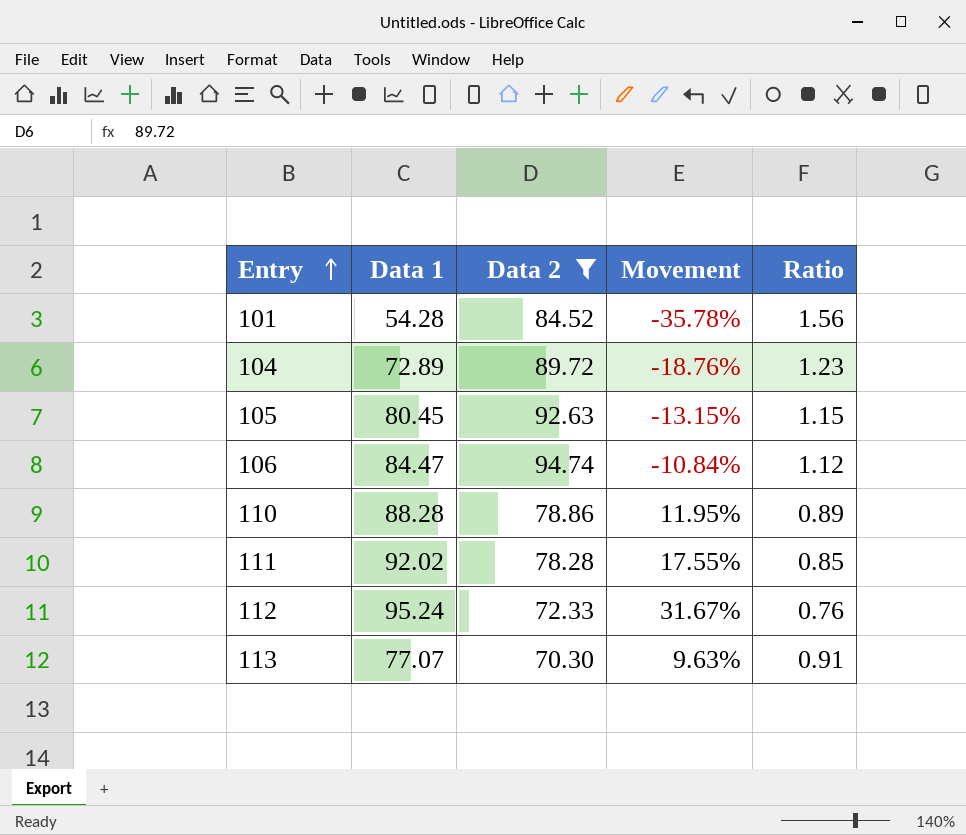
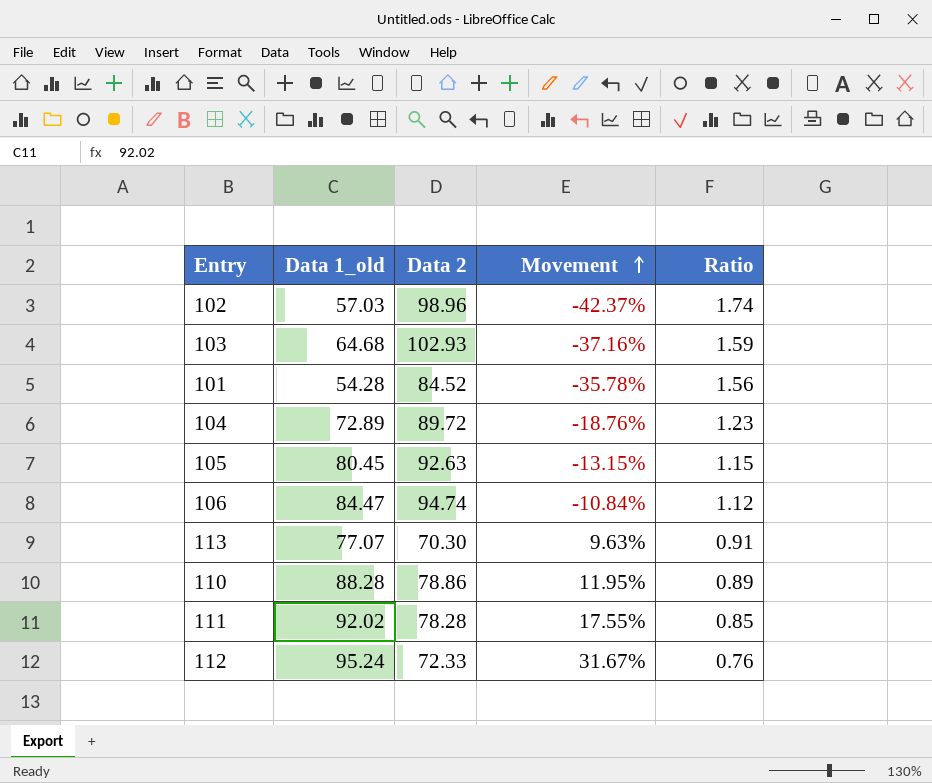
filter: Data 2 <= 94.74 -> none
row order: Entry ascending -> Movement ascending
column name: Data 1 -> Data 1_old

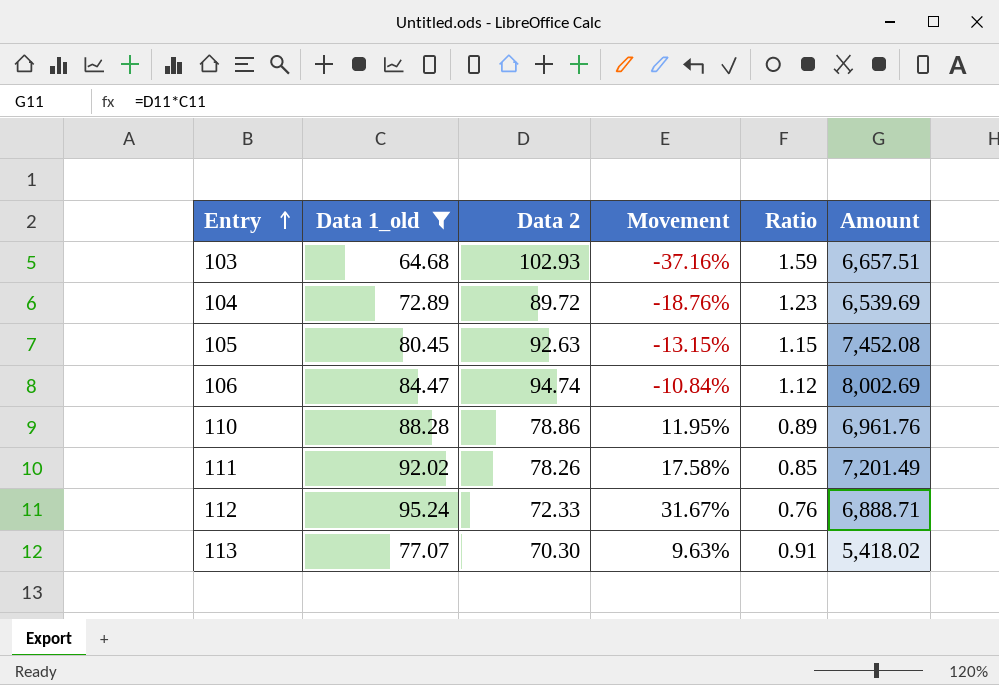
filter: none -> Data 1_old >= 64.68
row order: Movement ascending -> Entry ascending
column Amount | formula: none -> [Data 1_old] * [Data 2]
111 | Data 2: 78.28 -> 78.26
111 | Movement: 17.55% -> 17.58%

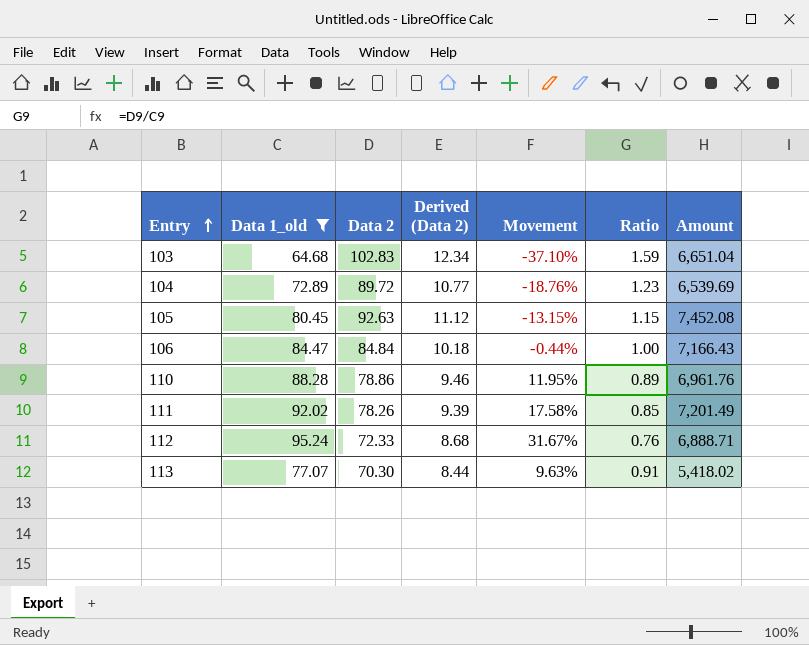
column Derived (Data 2) | formula: none -> [Data 2] * 0.12
103 | Data 2: 102.93 -> 102.83
103 | Movement: -37.16% -> -37.10%
103 | Amount: 6,657.51 -> 6,651.04
106 | Data 2: 94.74 -> 84.84
106 | Movement: -10.84% -> -0.44%
106 | Ratio: 1.12 -> 1.00
106 | Amount: 8,002.69 -> 7,166.43

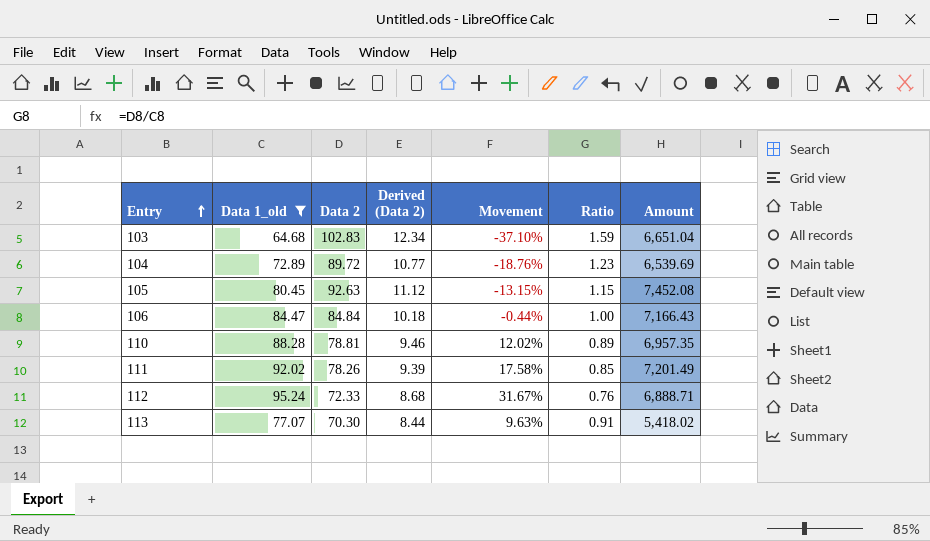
110 | Data 2: 78.86 -> 78.81
110 | Movement: 11.95% -> 12.02%
110 | Amount: 6,961.76 -> 6,957.35

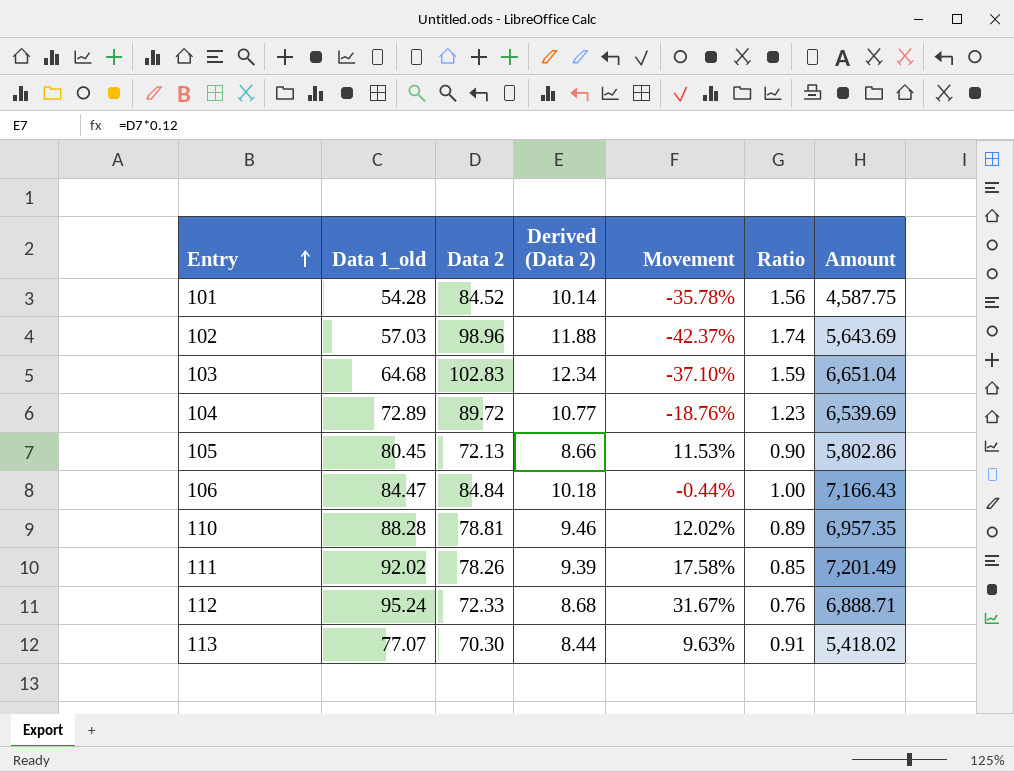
filter: Data 1_old >= 64.68 -> none
105 | Data 2: 92.63 -> 72.13
105 | Derived (Data 2): 11.12 -> 8.66
105 | Movement: -13.15% -> 11.53%
105 | Ratio: 1.15 -> 0.90
105 | Amount: 7,452.08 -> 5,802.86

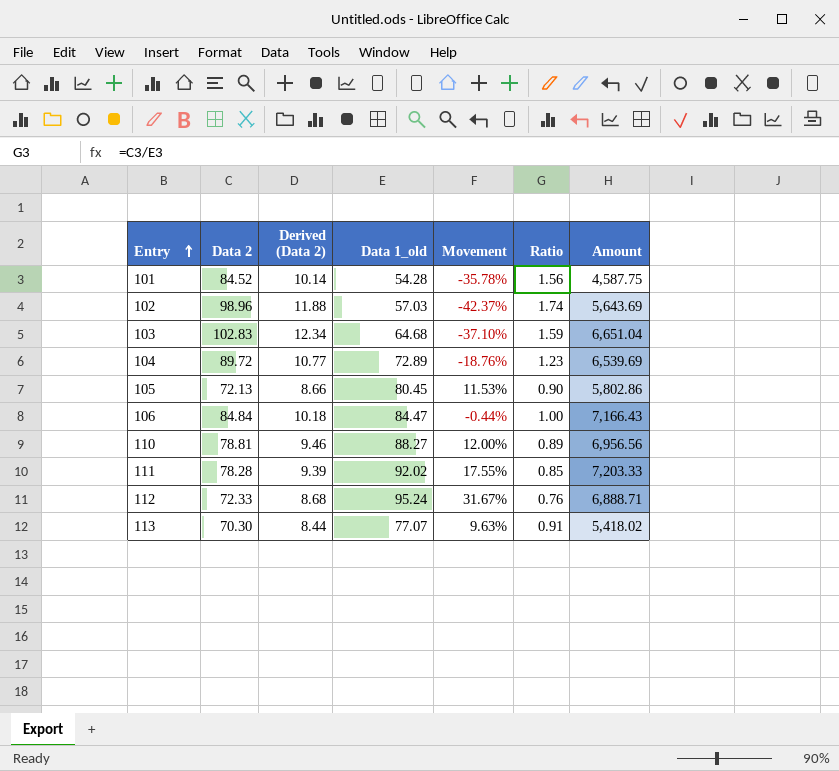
column Data 1_old | position: 2 -> 4
110 | Data 1_old: 88.28 -> 88.27
110 | Movement: 12.02% -> 12.00%
110 | Amount: 6,957.35 -> 6,956.56
111 | Data 2: 78.26 -> 78.28
111 | Movement: 17.58% -> 17.55%
111 | Amount: 7,201.49 -> 7,203.33

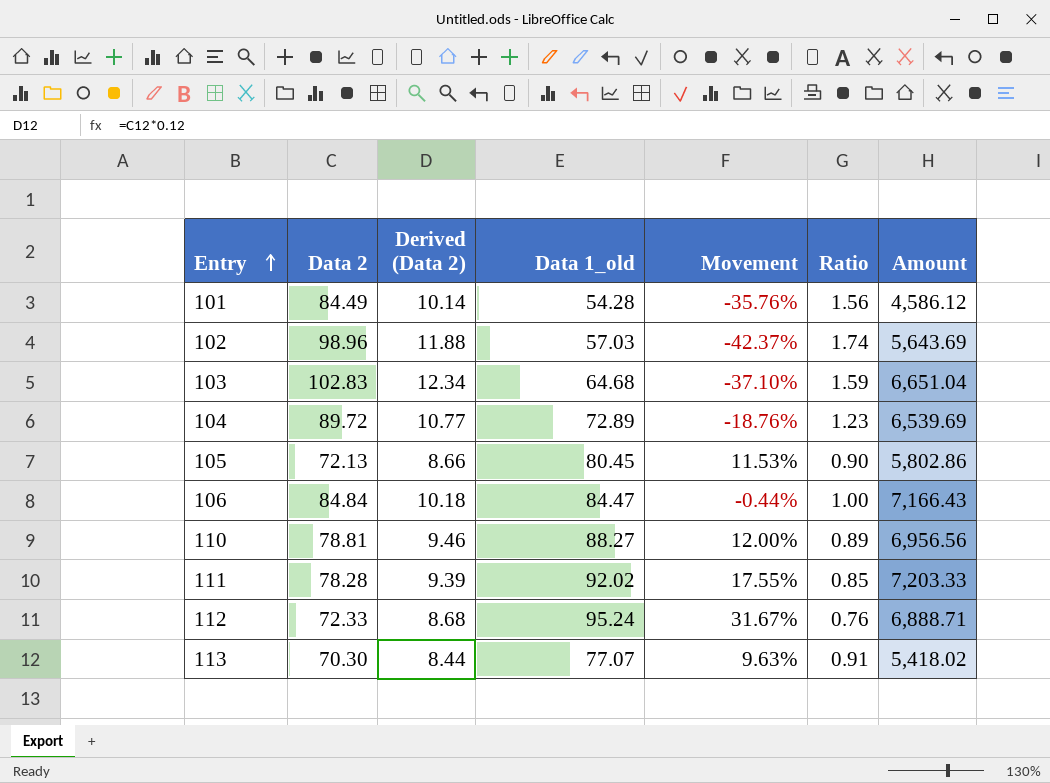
101 | Data 2: 84.52 -> 84.49
101 | Movement: -35.78% -> -35.76%
101 | Amount: 4,587.75 -> 4,586.12

